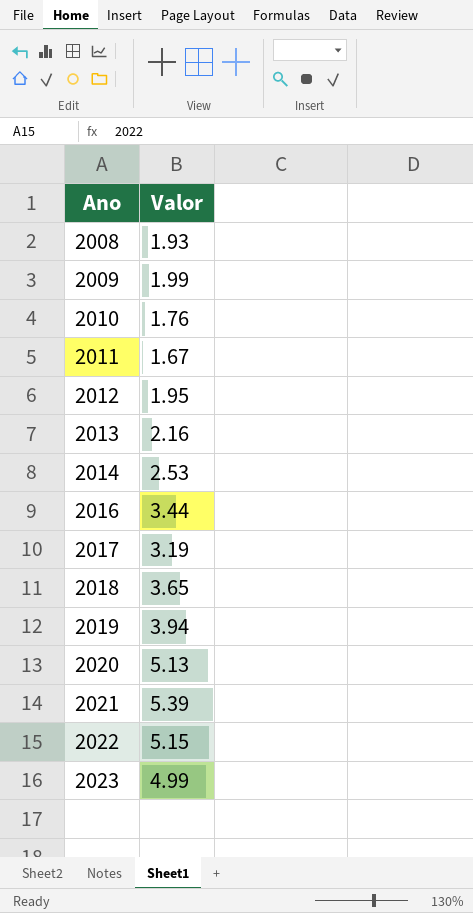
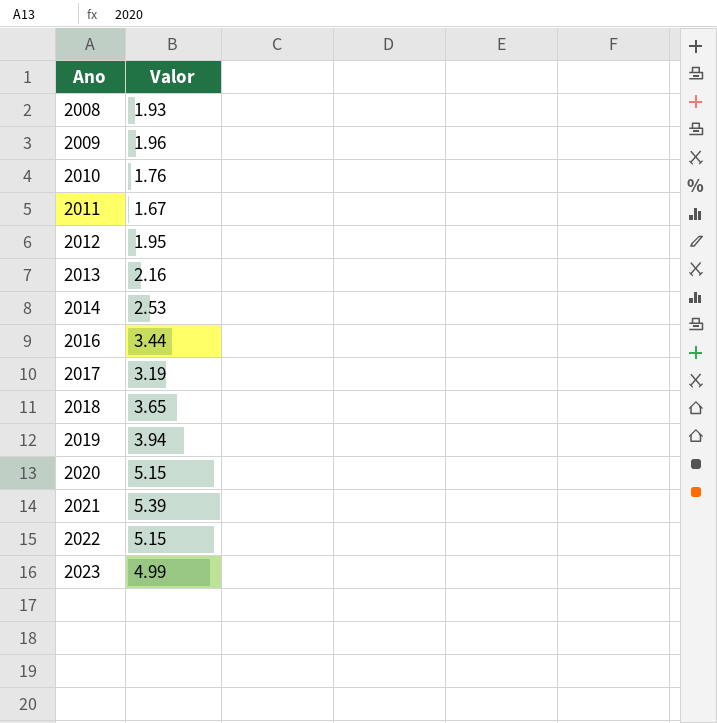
2009 | Valor: 1.99 -> 1.96
2020 | Valor: 5.13 -> 5.15

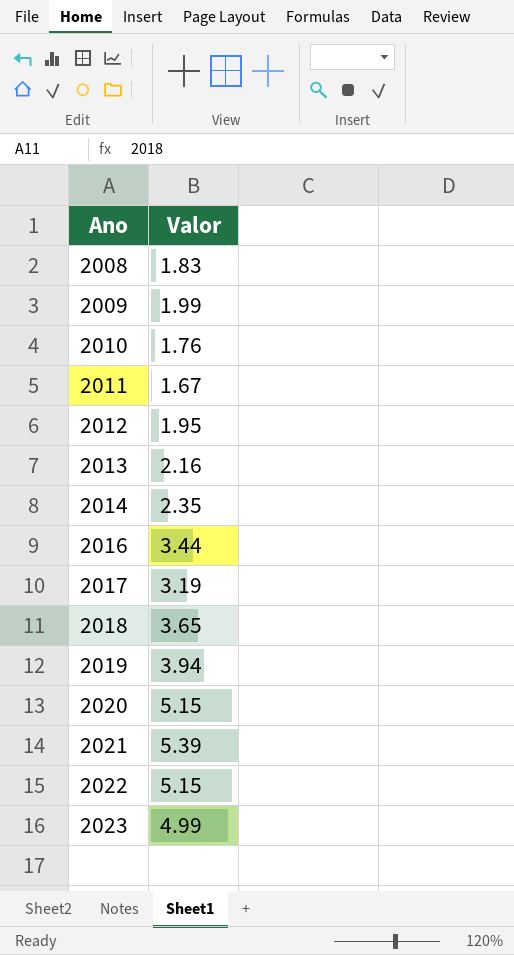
2008 | Valor: 1.93 -> 1.83
2009 | Valor: 1.96 -> 1.99
2014 | Valor: 2.53 -> 2.35

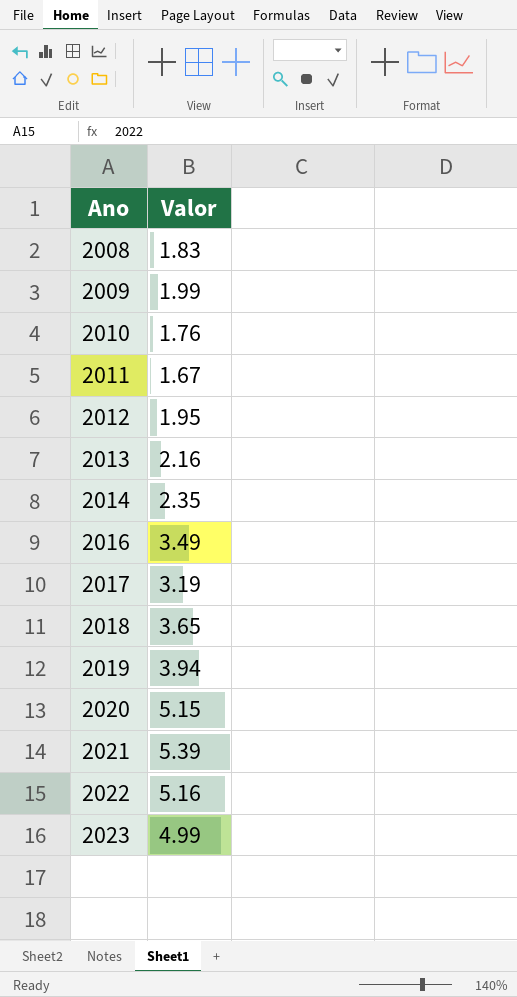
2016 | Valor: 3.44 -> 3.49
2022 | Valor: 5.15 -> 5.16

